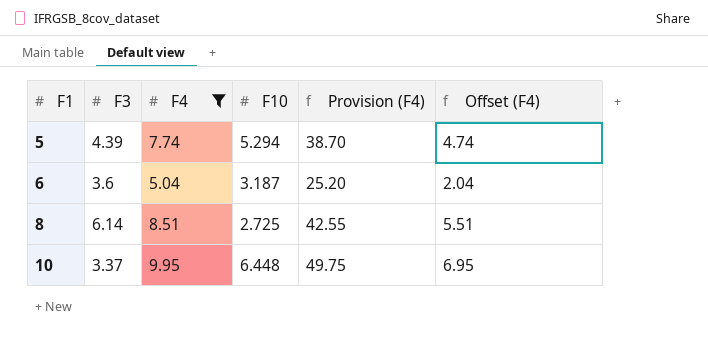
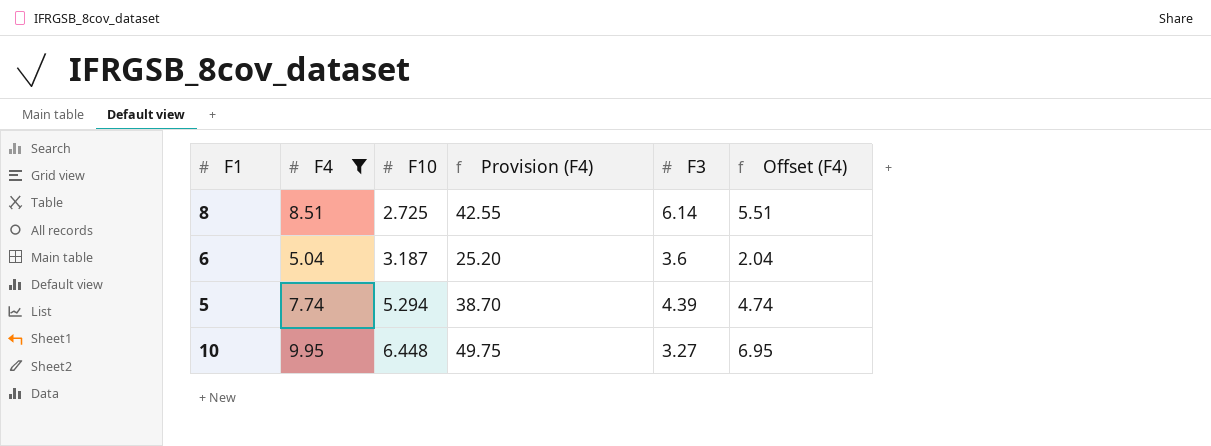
row order: F1 ascending -> F10 ascending
column F3 | position: 2 -> 5
10 | F3: 3.37 -> 3.27

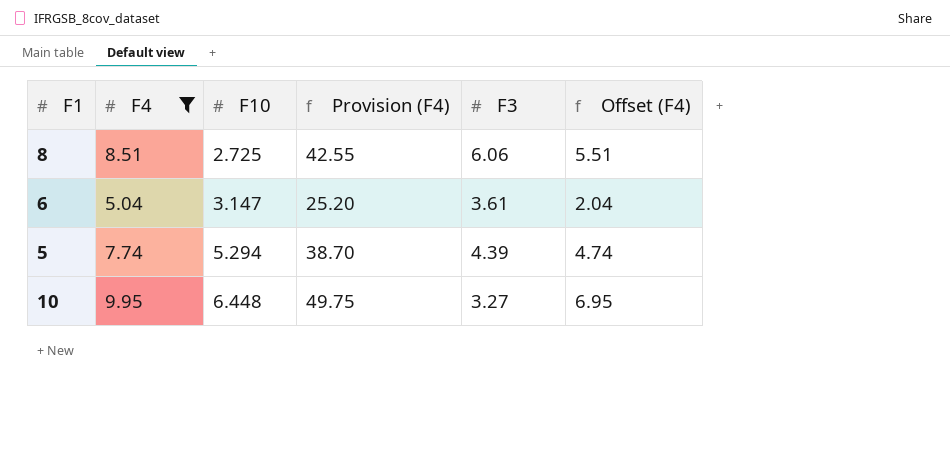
8 | F3: 6.14 -> 6.06
6 | F10: 3.187 -> 3.147
6 | F3: 3.6 -> 3.61

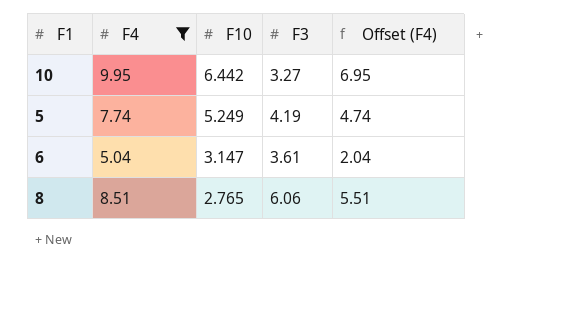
row order: F10 ascending -> F10 descending
column Provision (F4) | formula: [F4] * 5 -> none
10 | F10: 6.448 -> 6.442
5 | F10: 5.294 -> 5.249
5 | F3: 4.39 -> 4.19
8 | F10: 2.725 -> 2.765

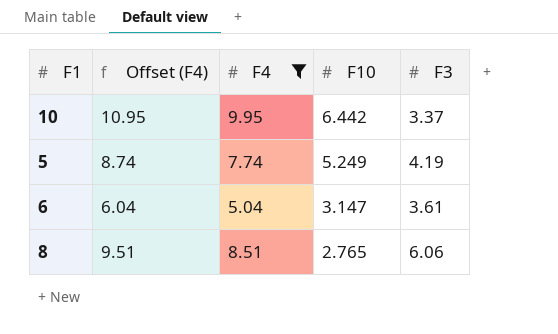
column Offset (F4) | formula: [F4] - 3 -> [F4] + 1
column Offset (F4) | position: 5 -> 2
10 | F3: 3.27 -> 3.37

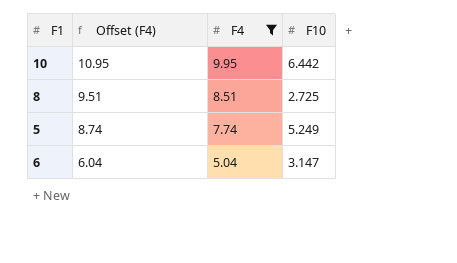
row order: F10 descending -> Offset (F4) descending
column F3 | position: 5 -> none
8 | F10: 2.765 -> 2.725

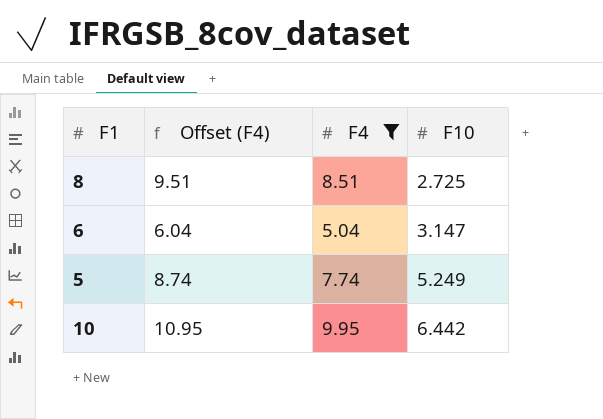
row order: Offset (F4) descending -> F10 ascending

